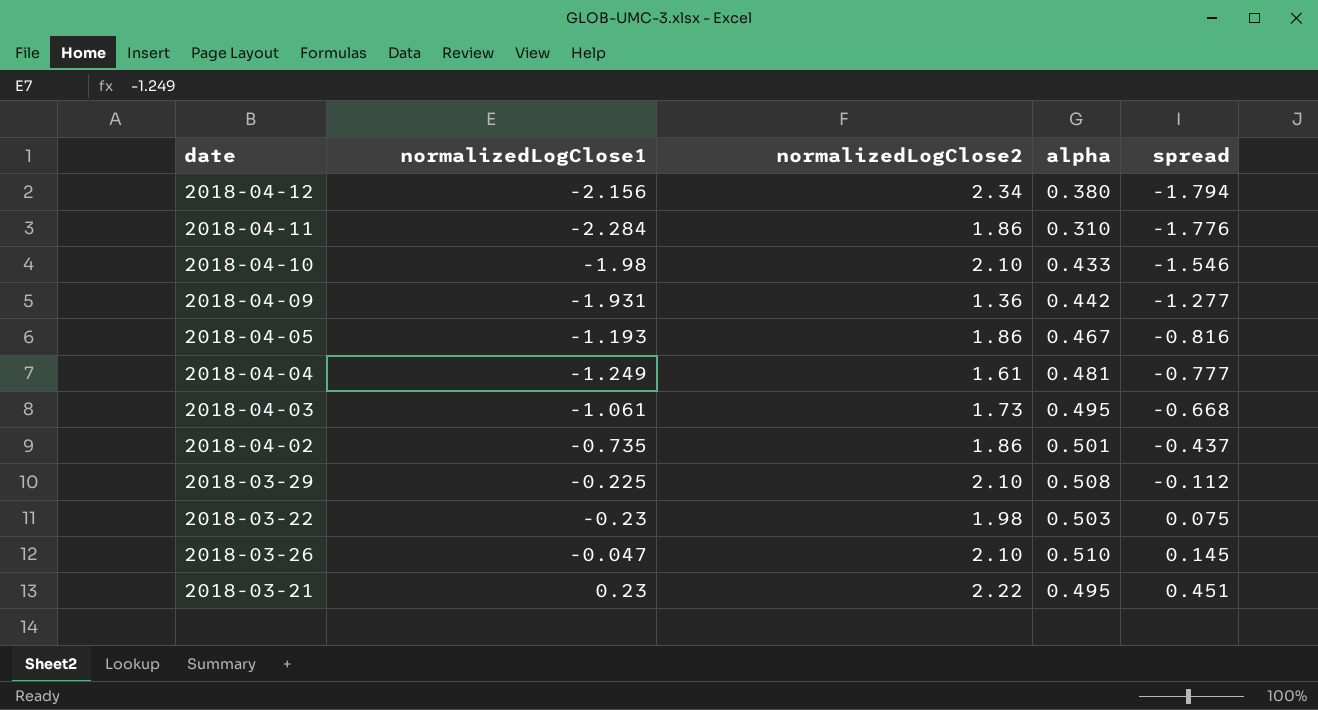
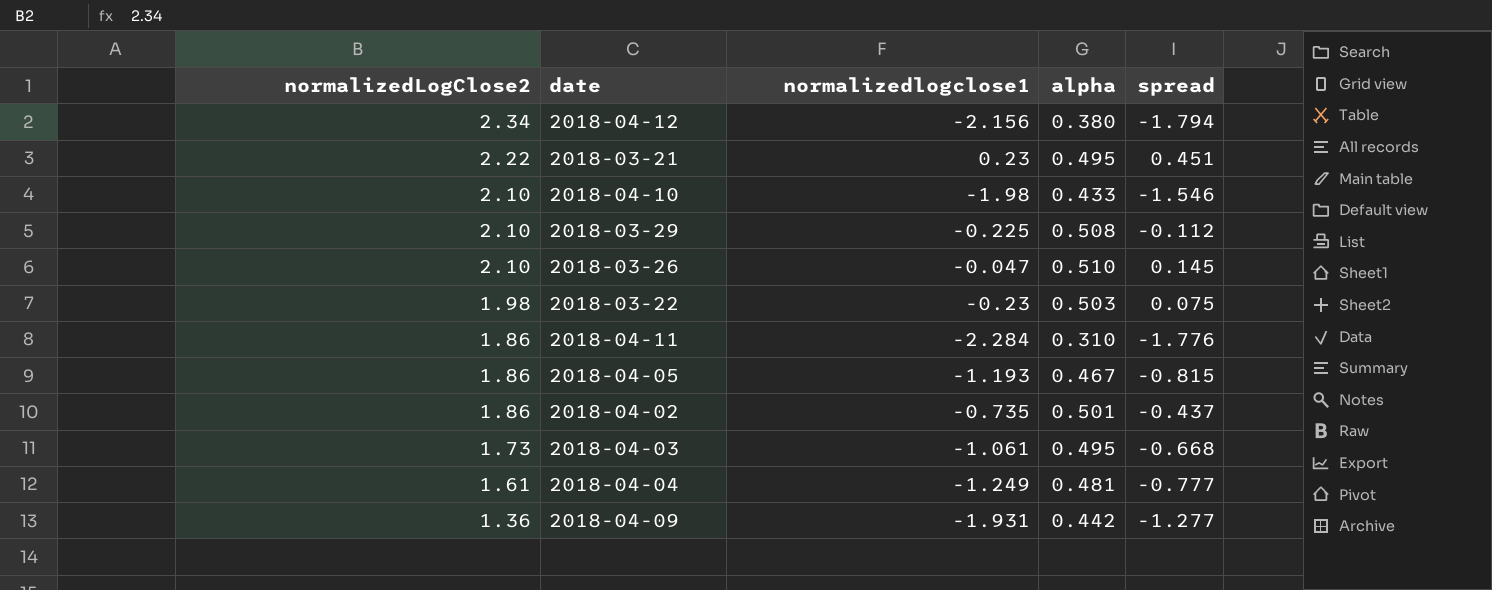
row order: spread ascending -> normalizedLogClose2 descending
column normalizedLogClose2 | position: 3 -> 1
column name: normalizedLogClose1 -> normalizedlogclose1
2018-04-05 | spread: -0.816 -> -0.815

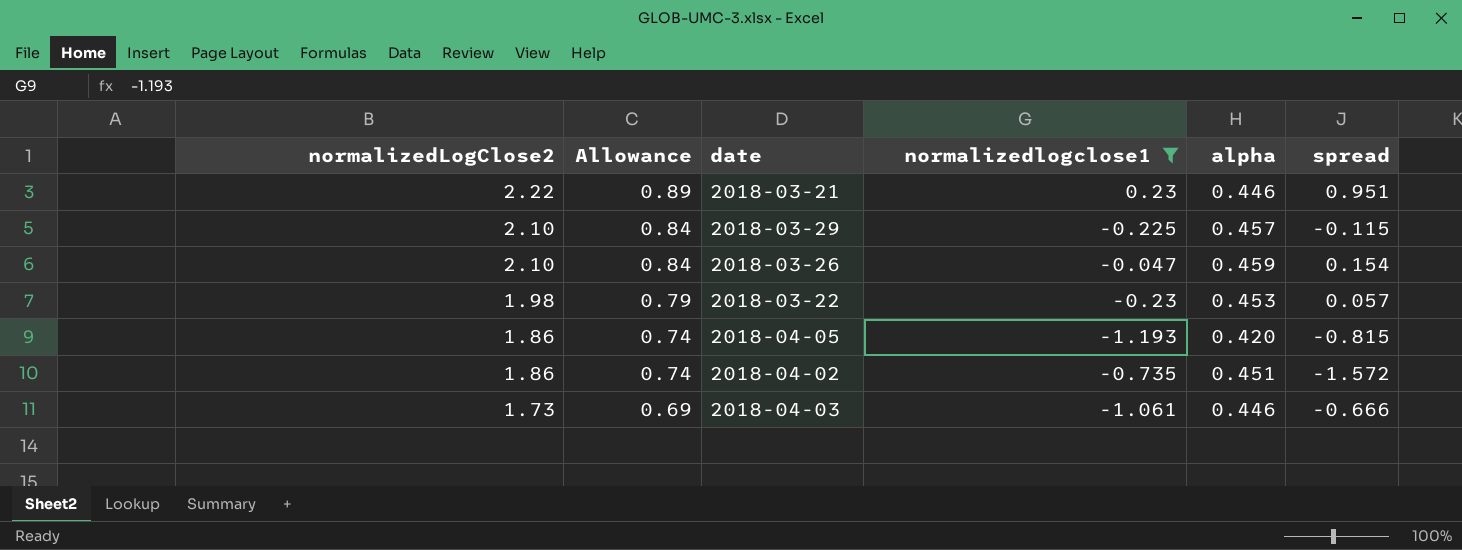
filter: none -> normalizedlogclose1 >= -1.193
column Allowance | formula: none -> [normalizedLogClose2] * 0.4
2018-03-21 | alpha: 0.495 -> 0.446
2018-03-21 | spread: 0.451 -> 0.951
2018-03-29 | alpha: 0.508 -> 0.457
2018-03-29 | spread: -0.112 -> -0.115
2018-03-26 | alpha: 0.510 -> 0.459
2018-03-26 | spread: 0.145 -> 0.154
2018-03-22 | alpha: 0.503 -> 0.453
2018-03-22 | spread: 0.075 -> 0.057
2018-04-05 | alpha: 0.467 -> 0.420
2018-04-02 | alpha: 0.501 -> 0.451
2018-04-02 | spread: -0.437 -> -1.572
2018-04-03 | alpha: 0.495 -> 0.446
2018-04-03 | spread: -0.668 -> -0.666

